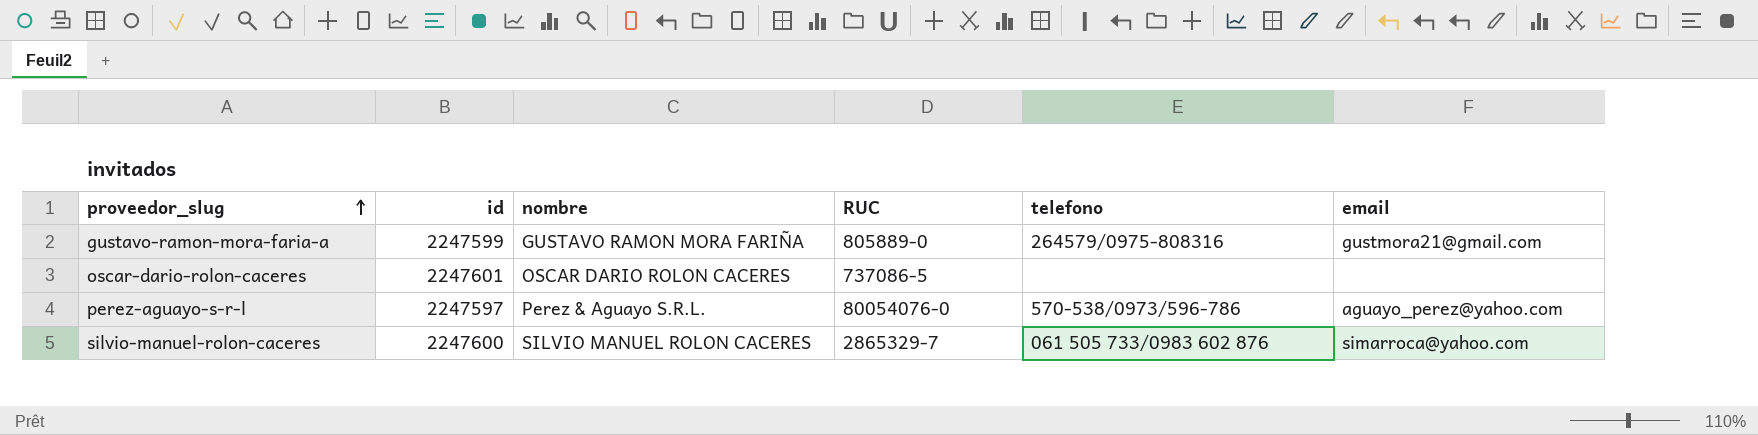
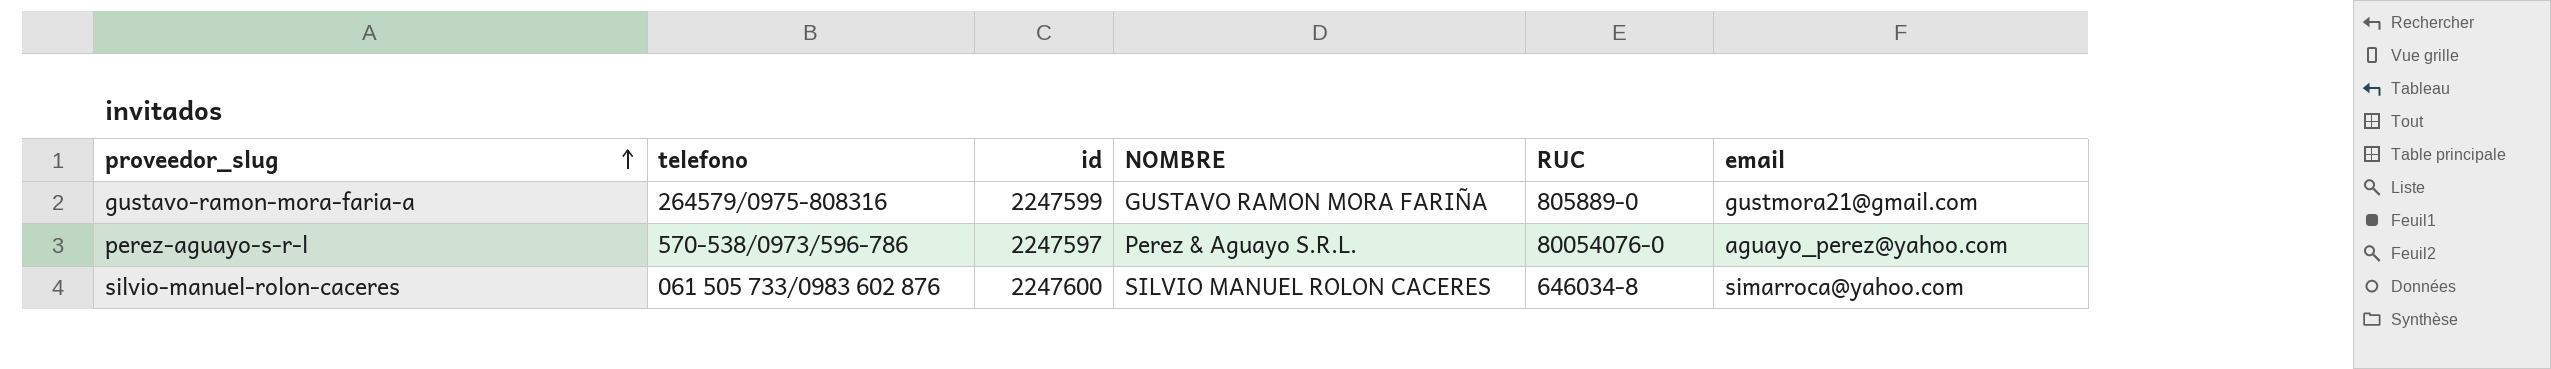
column telefono | position: 5 -> 2
column name: nombre -> NOMBRE
row oscar-dario-rolon-caceres: 2247601 | OSCAR DARIO ROLON CACERES | 737086-5 | none | none -> none
silvio-manuel-rolon-caceres | RUC: 2865329-7 -> 646034-8

